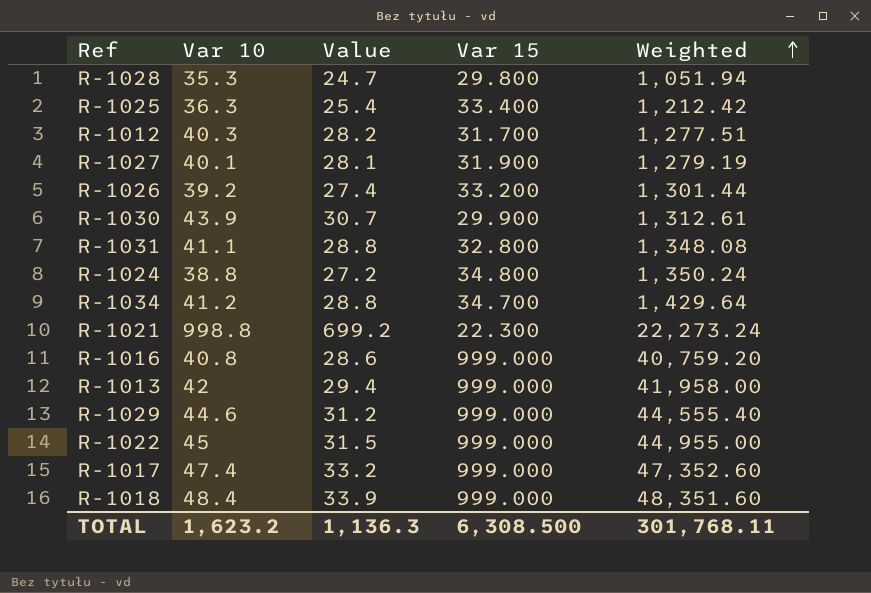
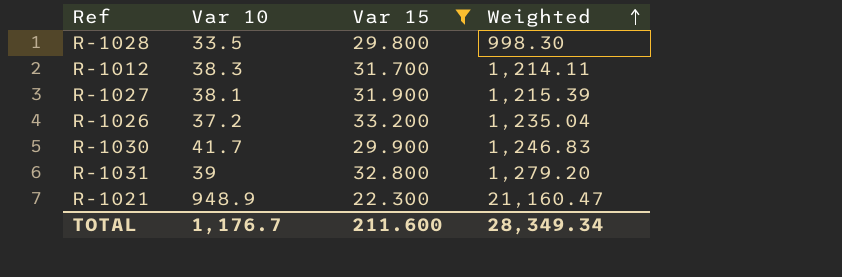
filter: none -> Var 15 <= 33.200
column Value | formula: [Var 10] * 0.7 -> none
R-1028 | Var 10: 35.3 -> 33.5
R-1028 | Weighted: 1,051.94 -> 998.30
R-1012 | Var 10: 40.3 -> 38.3
R-1012 | Weighted: 1,277.51 -> 1,214.11
R-1027 | Var 10: 40.1 -> 38.1
R-1027 | Weighted: 1,279.19 -> 1,215.39
R-1026 | Var 10: 39.2 -> 37.2
R-1026 | Weighted: 1,301.44 -> 1,235.04
R-1030 | Var 10: 43.9 -> 41.7
R-1030 | Weighted: 1,312.61 -> 1,246.83
R-1031 | Var 10: 41.1 -> 39
R-1031 | Weighted: 1,348.08 -> 1,279.20
R-1021 | Var 10: 998.8 -> 948.9
R-1021 | Weighted: 22,273.24 -> 21,160.47
TOTAL | Var 10: 1,623.2 -> 1,176.7
TOTAL | Var 15: 6,308.500 -> 211.600
TOTAL | Weighted: 301,768.11 -> 28,349.34

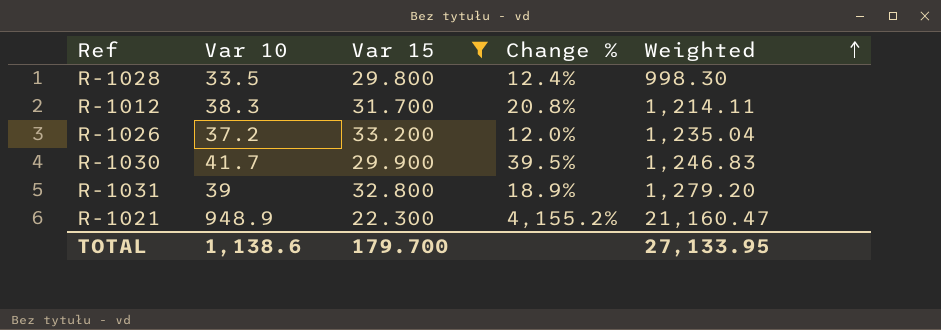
column Change % | formula: none -> ([Var 10] - [Var 15]) / [Var 15]
row R-1027: 38.1 | 31.900 | 1,215.39 -> none
TOTAL | Var 10: 1,176.7 -> 1,138.6
TOTAL | Var 15: 211.600 -> 179.700
TOTAL | Weighted: 28,349.34 -> 27,133.95

